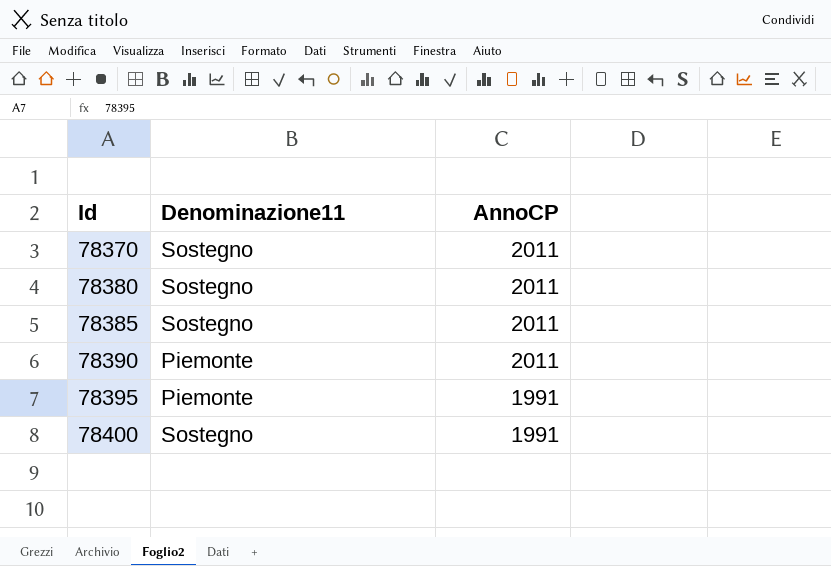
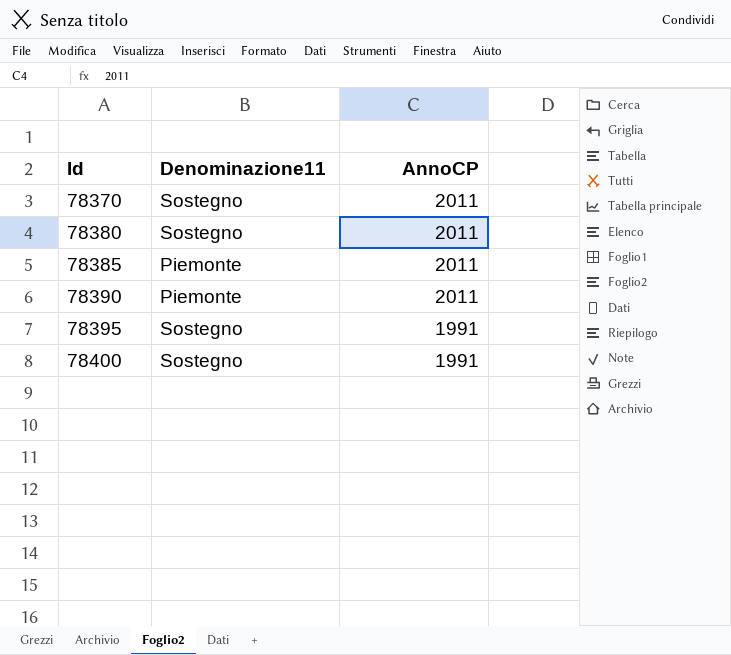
78385 | Denominazione11: Sostegno -> Piemonte
78395 | Denominazione11: Piemonte -> Sostegno

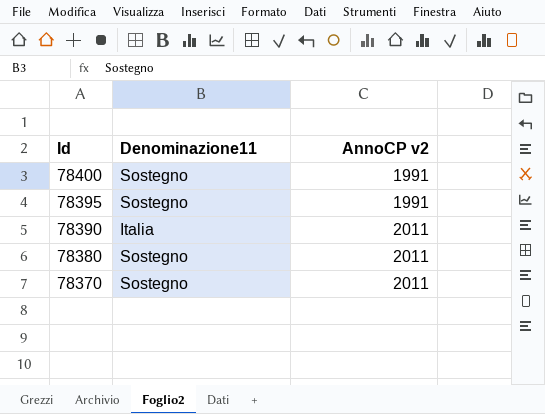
row order: Id ascending -> Id descending
column name: AnnoCP -> AnnoCP v2
row 78385: Piemonte | 2011 -> none
78390 | Denominazione11: Piemonte -> Italia

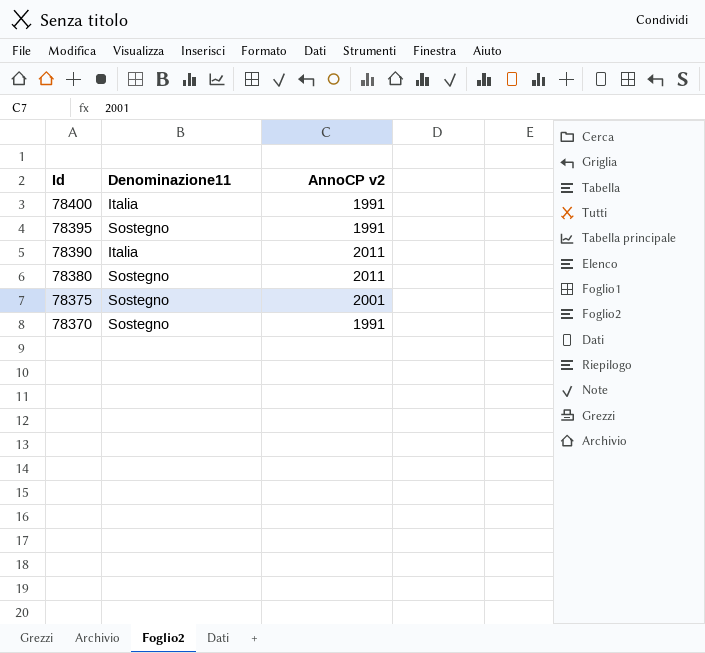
78400 | Denominazione11: Sostegno -> Italia
row 78375: none -> Sostegno | 2001
78370 | AnnoCP v2: 2011 -> 1991

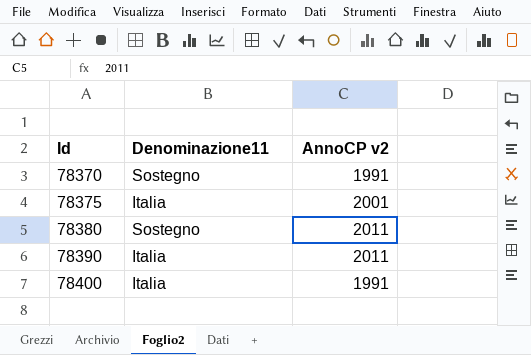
row order: Id descending -> Id ascending
row 78395: Sostegno | 1991 -> none
78375 | Denominazione11: Sostegno -> Italia

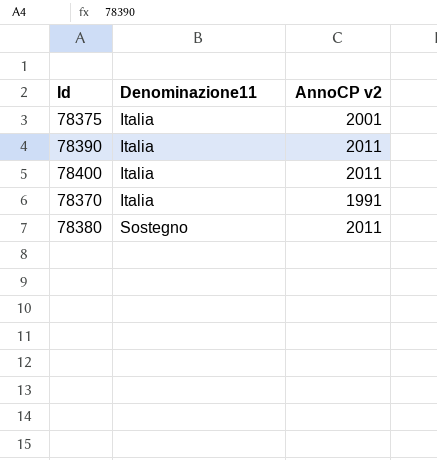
row order: Id ascending -> Denominazione11 ascending
78400 | AnnoCP v2: 1991 -> 2011
78370 | Denominazione11: Sostegno -> Italia

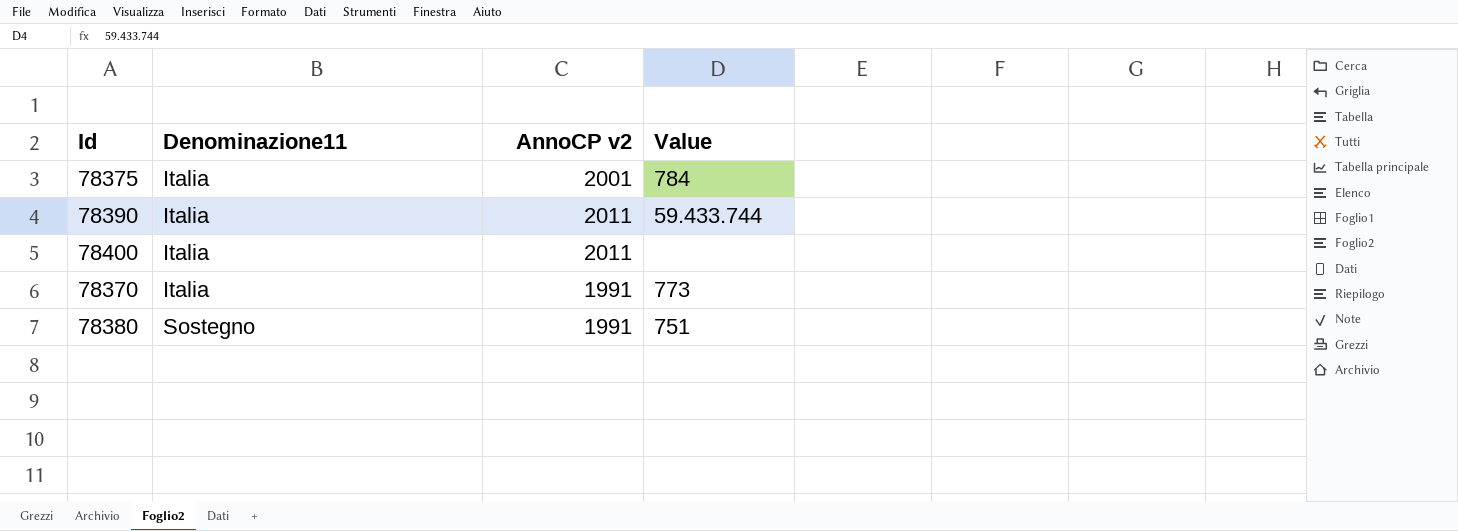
column Value | position: none -> 4
78380 | AnnoCP v2: 2011 -> 1991

